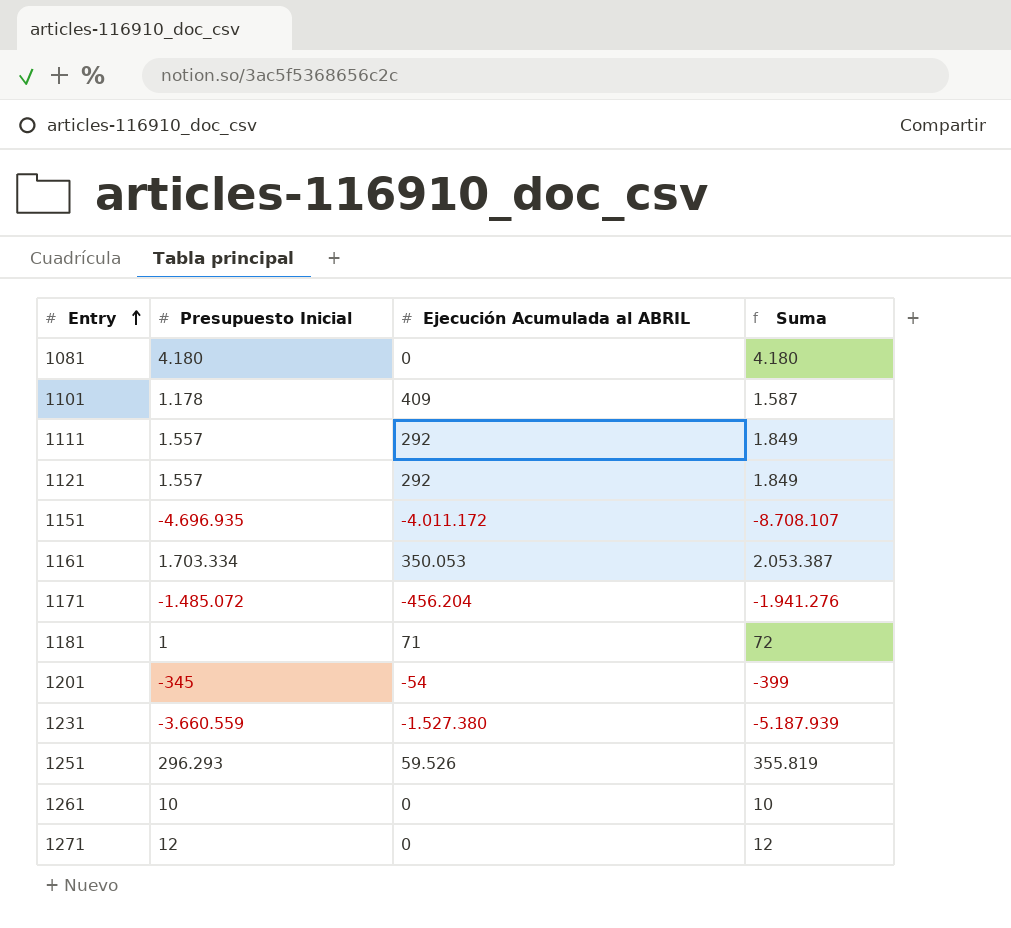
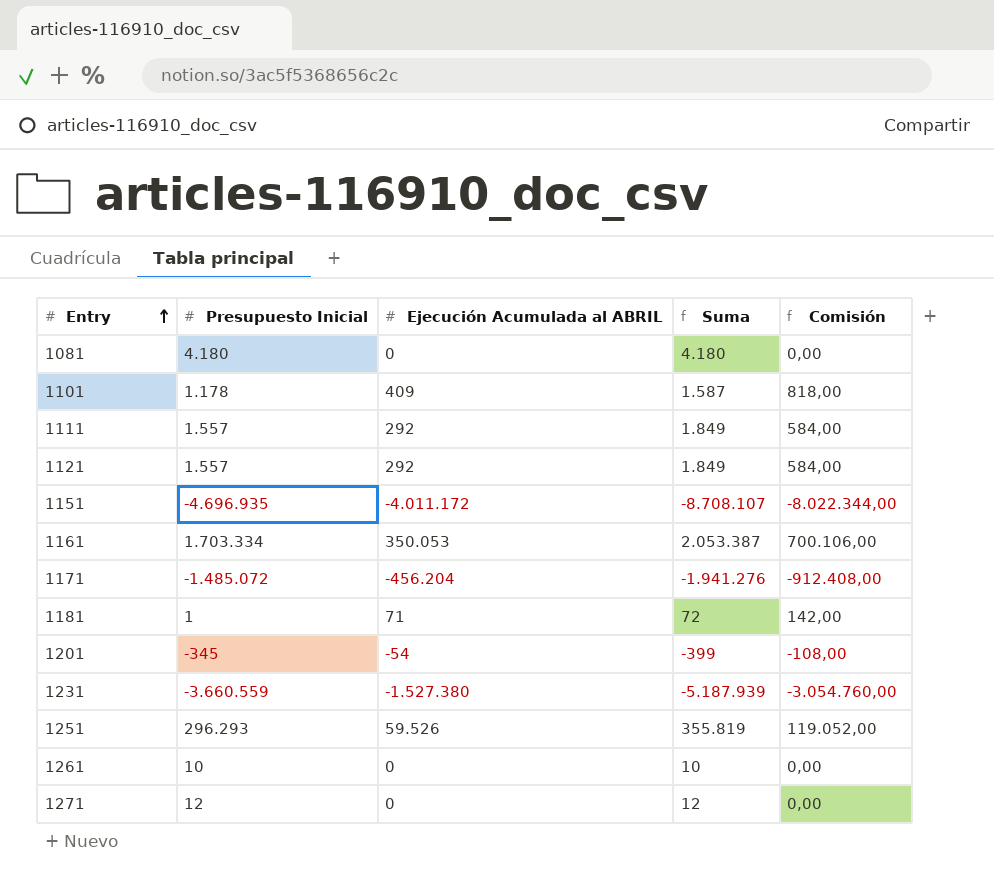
column Comisión | formula: none -> [Ejecución Acumulada al ABRIL] * 2

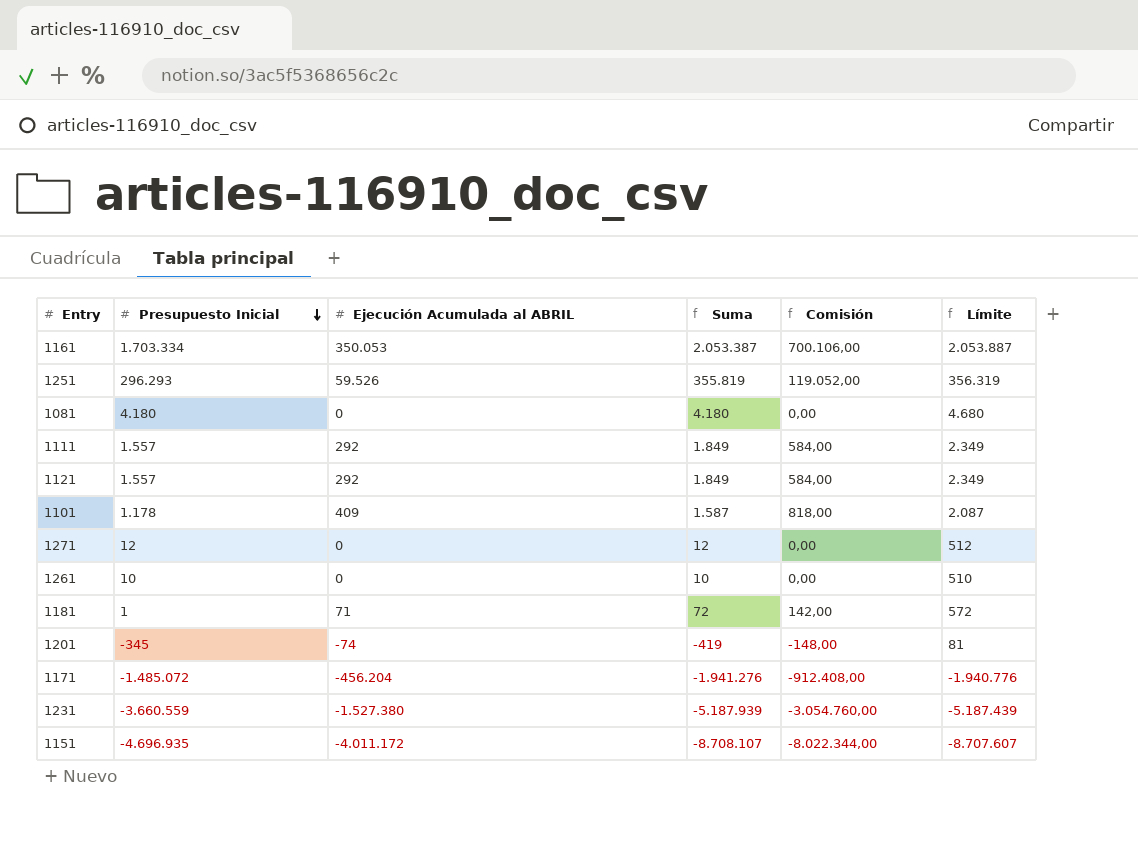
row order: Entry ascending -> Presupuesto Inicial descending
column Límite | formula: none -> [Suma] + 500
1201 | Ejecución Acumulada al ABRIL: -54 -> -74
1201 | Suma: -399 -> -419
1201 | Comisión: -108,00 -> -148,00

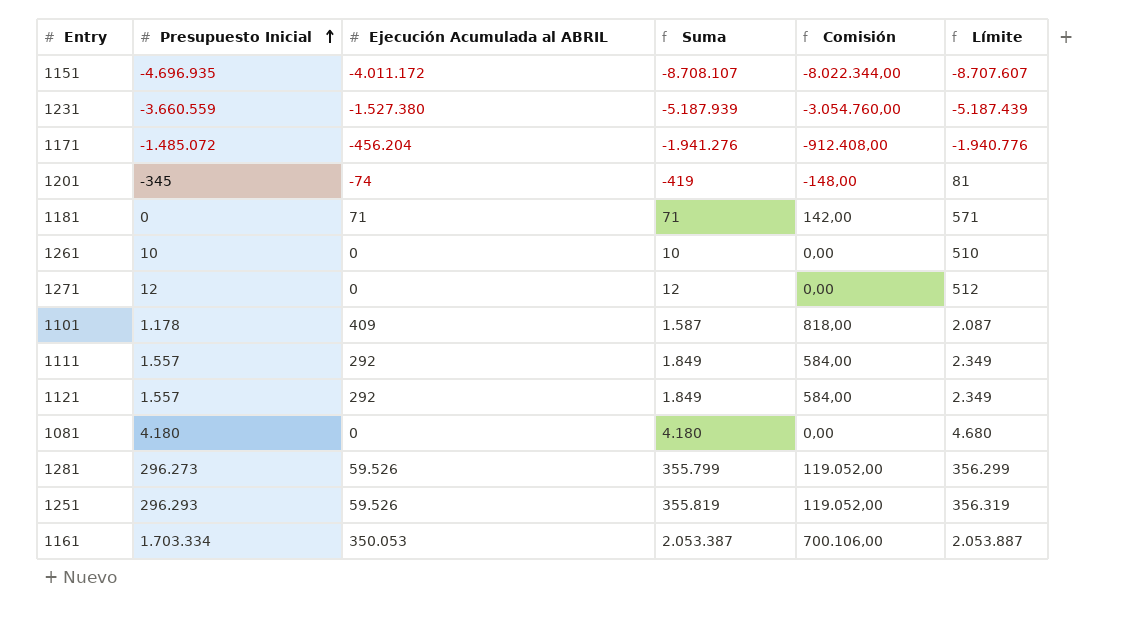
row order: Presupuesto Inicial descending -> Presupuesto Inicial ascending
1181 | Presupuesto Inicial: 1 -> 0
1181 | Suma: 72 -> 71
1181 | Límite: 572 -> 571
row 1281: none -> 296.273 | 59.526 | 355.799 | 119.052,00 | 356.299

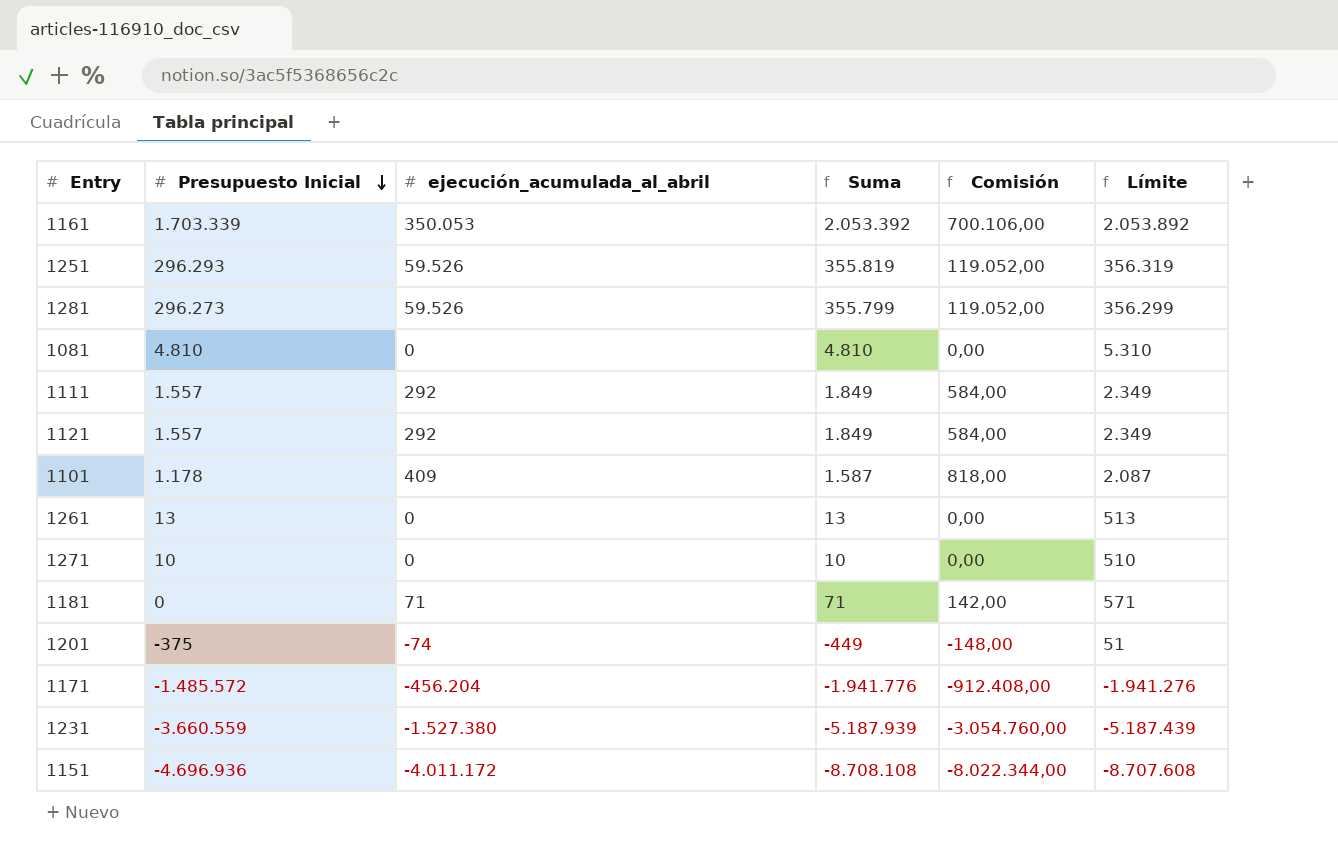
row order: Presupuesto Inicial ascending -> Presupuesto Inicial descending
column name: Ejecución Acumulada al ABRIL -> ejecución_acumulada_al_abril
1161 | Presupuesto Inicial: 1.703.334 -> 1.703.339
1161 | Suma: 2.053.387 -> 2.053.392
1161 | Límite: 2.053.887 -> 2.053.892
1081 | Presupuesto Inicial: 4.180 -> 4.810
1081 | Suma: 4.180 -> 4.810
1081 | Límite: 4.680 -> 5.310
1261 | Presupuesto Inicial: 10 -> 13
1261 | Suma: 10 -> 13
1261 | Límite: 510 -> 513
1271 | Presupuesto Inicial: 12 -> 10
1271 | Suma: 12 -> 10
1271 | Límite: 512 -> 510
1201 | Presupuesto Inicial: -345 -> -375
1201 | Suma: -419 -> -449
1201 | Límite: 81 -> 51
1171 | Presupuesto Inicial: -1.485.072 -> -1.485.572
1171 | Suma: -1.941.276 -> -1.941.776
1171 | Límite: -1.940.776 -> -1.941.276
1151 | Presupuesto Inicial: -4.696.935 -> -4.696.936
1151 | Suma: -8.708.107 -> -8.708.108
1151 | Límite: -8.707.607 -> -8.707.608

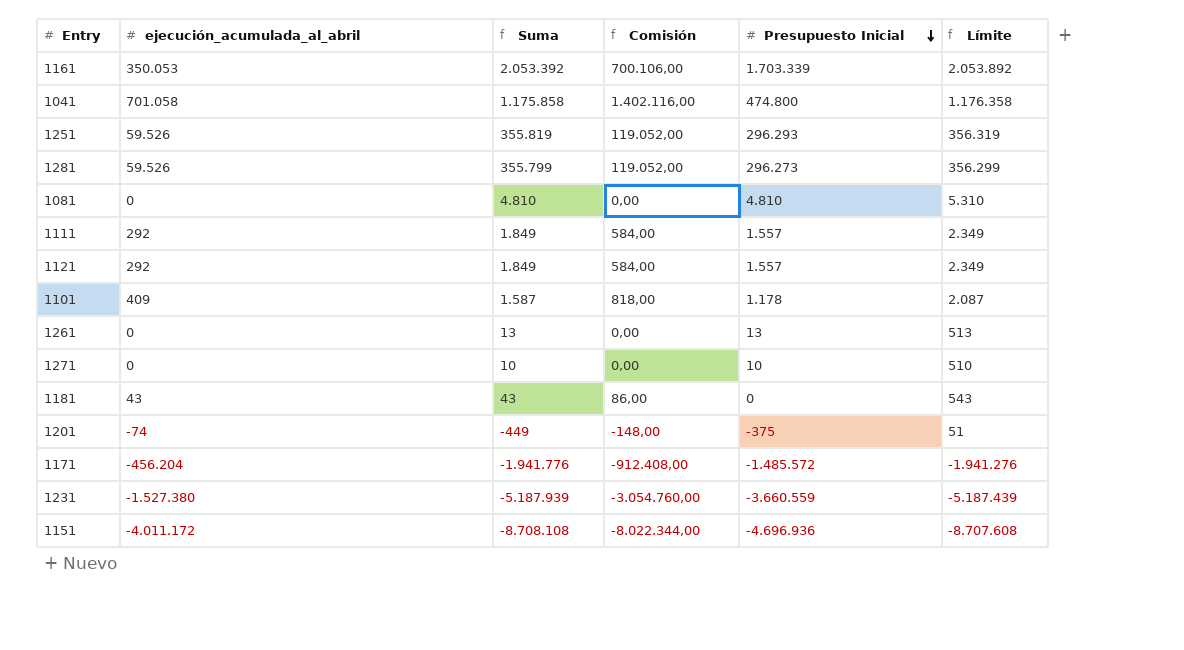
column Presupuesto Inicial | position: 2 -> 5
row 1041: none -> 701.058 | 1.175.858 | 1.402.116,00 | 474.800 | 1.176.358
1181 | ejecución_acumulada_al_abril: 71 -> 43
1181 | Suma: 71 -> 43
1181 | Comisión: 142,00 -> 86,00
1181 | Límite: 571 -> 543

